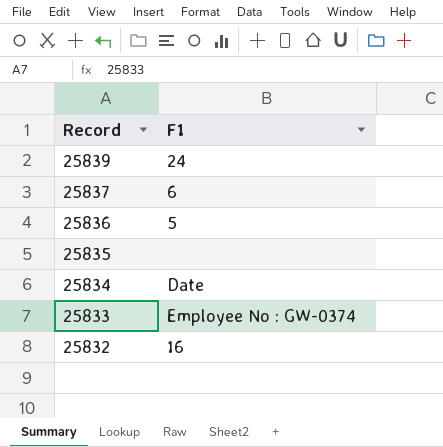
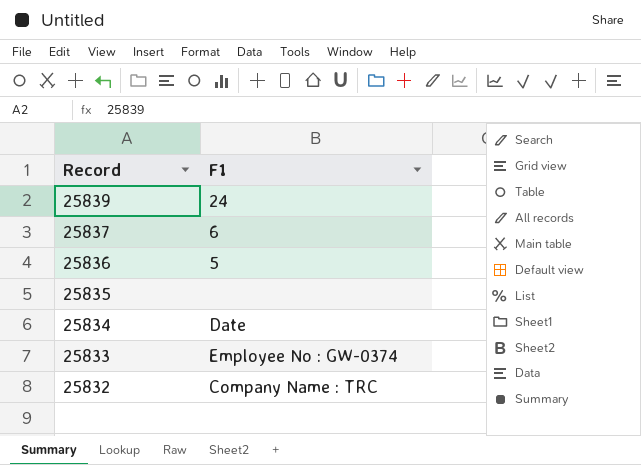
25832 | F1: 16 -> Company Name : TRC

